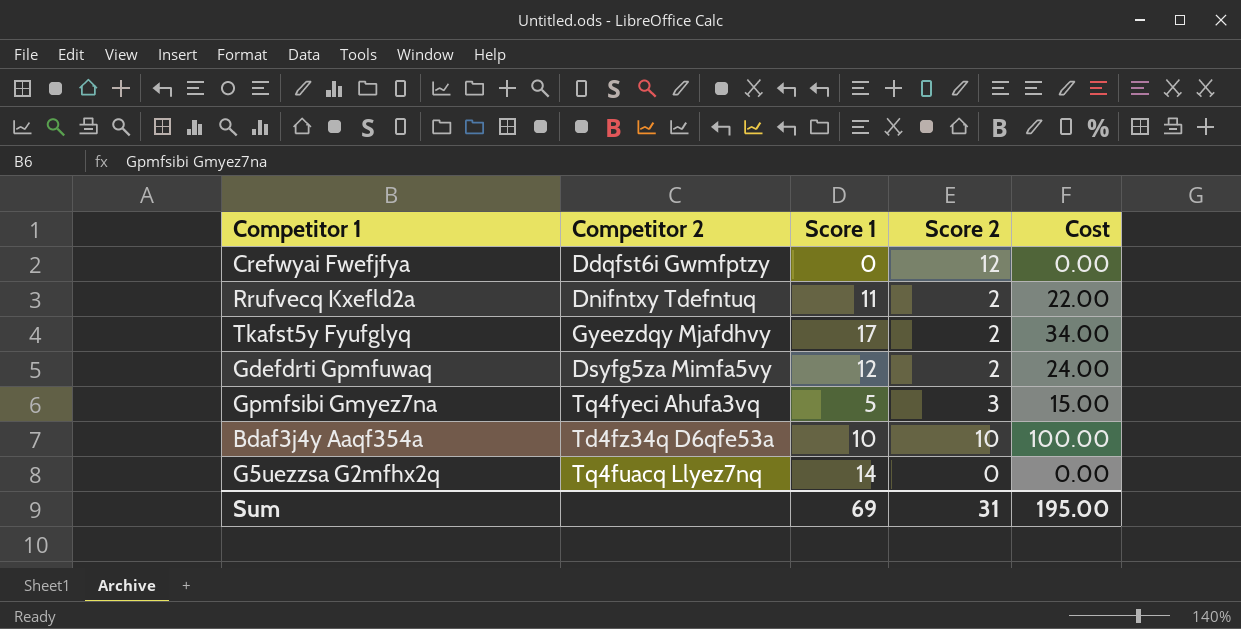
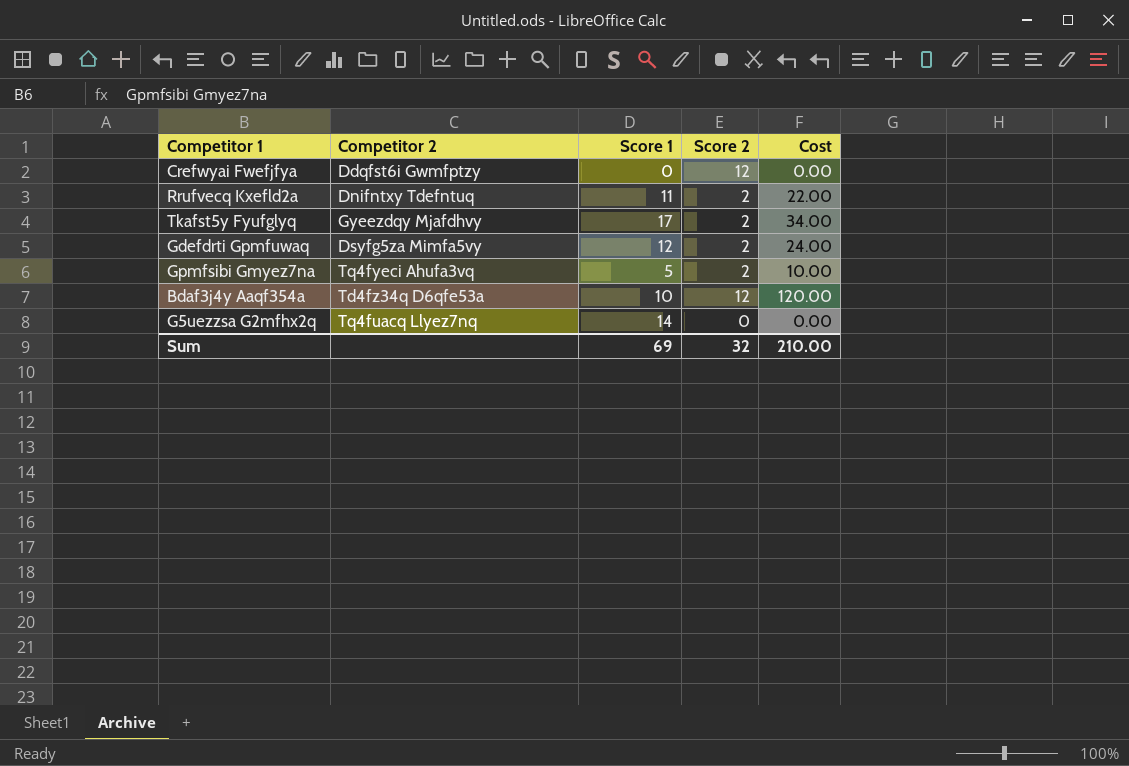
Gpmfsibi Gmyez7na | Score 2: 3 -> 2
Gpmfsibi Gmyez7na | Cost: 15.00 -> 10.00
Bdaf3j4y Aaqf354a | Score 2: 10 -> 12
Bdaf3j4y Aaqf354a | Cost: 100.00 -> 120.00
Sum | Score 2: 31 -> 32
Sum | Cost: 195.00 -> 210.00

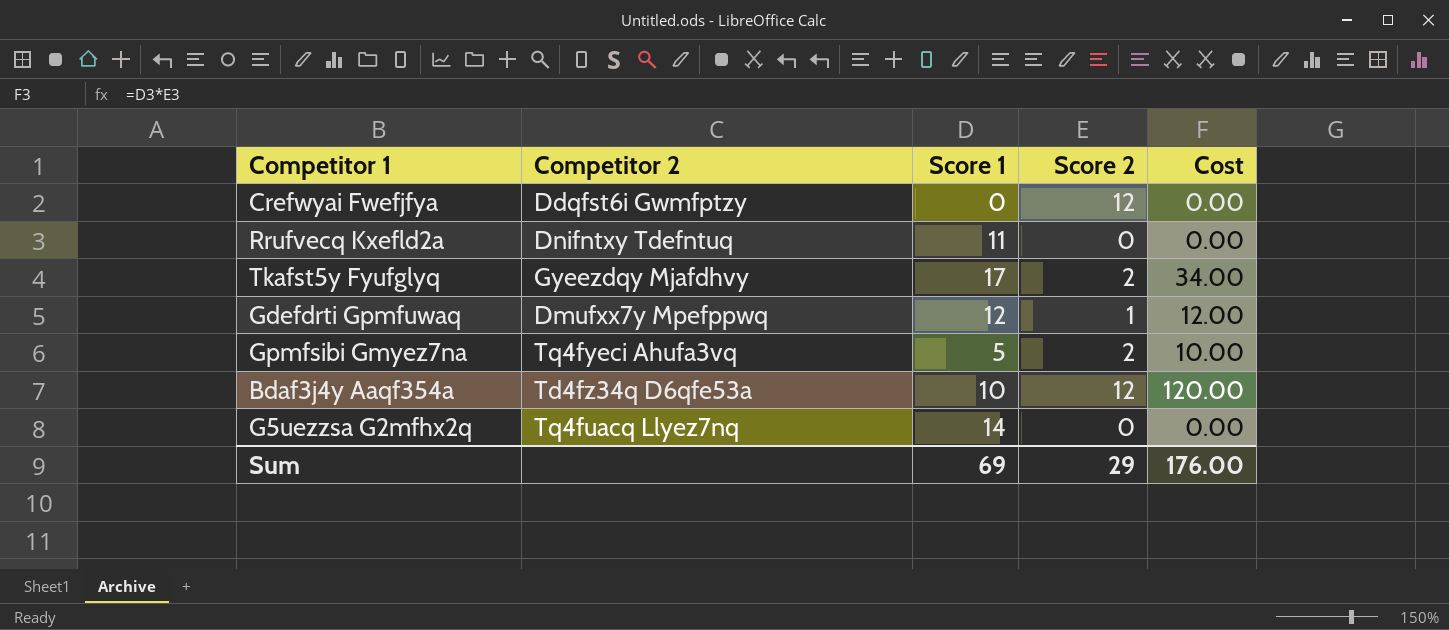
Rrufvecq Kxefld2a | Score 2: 2 -> 0
Rrufvecq Kxefld2a | Cost: 22.00 -> 0.00
Gdefdrti Gpmfuwaq | Competitor 2: Dsyfg5za Mimfa5vy -> Dmufxx7y Mpefppwq
Gdefdrti Gpmfuwaq | Score 2: 2 -> 1
Gdefdrti Gpmfuwaq | Cost: 24.00 -> 12.00
Sum | Score 2: 32 -> 29
Sum | Cost: 210.00 -> 176.00

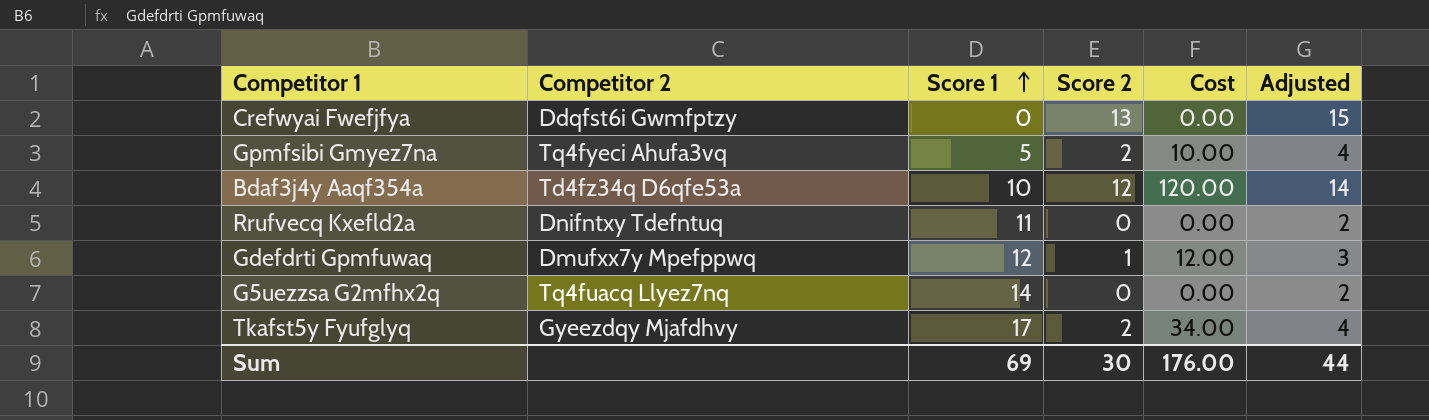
row order: none -> Score 1 ascending
column Adjusted | formula: none -> [Score 2] + 2
Crefwyai Fwefjfya | Score 2: 12 -> 13
Sum | Score 2: 29 -> 30

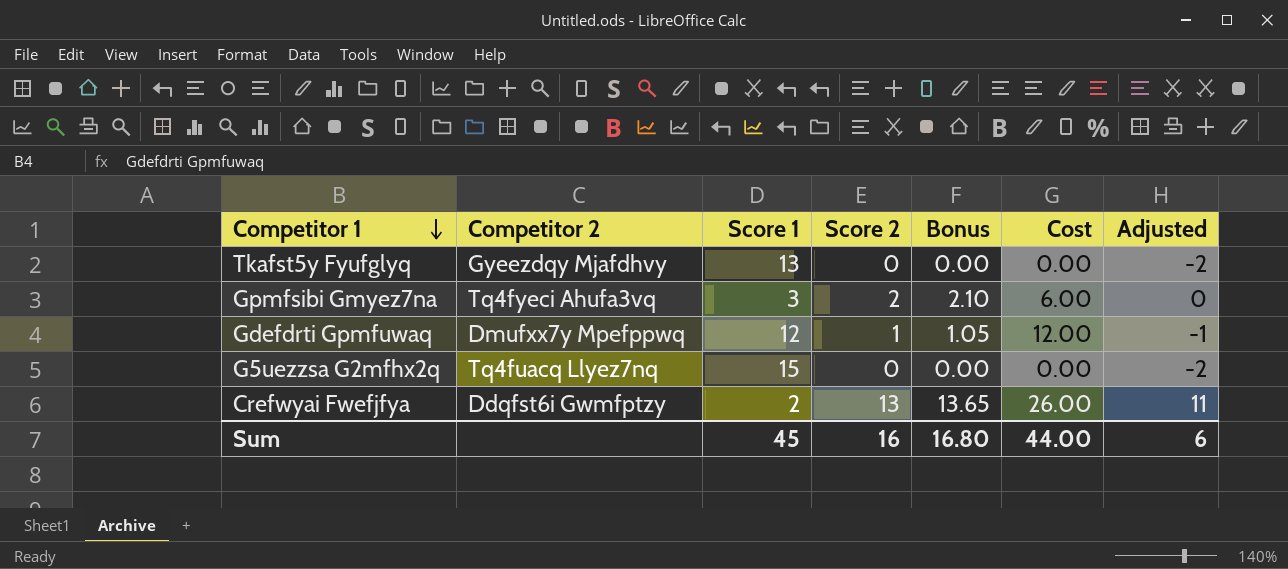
row order: Score 1 ascending -> Competitor 1 descending
column Bonus | formula: none -> [Score 2] * 1.05
column Adjusted | formula: [Score 2] + 2 -> [Score 2] - 2
row Bdaf3j4y Aaqf354a: Td4fz34q D6qfe53a | 10 | 12 | 120.00 | 14 -> none
row Rrufvecq Kxefld2a: Dnifntxy Tdefntuq | 11 | 0 | 0.00 | 2 -> none
Tkafst5y Fyufglyq | Score 1: 17 -> 13
Tkafst5y Fyufglyq | Score 2: 2 -> 0
Tkafst5y Fyufglyq | Cost: 34.00 -> 0.00
Gpmfsibi Gmyez7na | Score 1: 5 -> 3
Gpmfsibi Gmyez7na | Cost: 10.00 -> 6.00
G5uezzsa G2mfhx2q | Score 1: 14 -> 15
Crefwyai Fwefjfya | Score 1: 0 -> 2
Crefwyai Fwefjfya | Cost: 0.00 -> 26.00
Sum | Score 1: 69 -> 45
Sum | Score 2: 30 -> 16
Sum | Cost: 176.00 -> 44.00
Sum | Adjusted: 44 -> 6

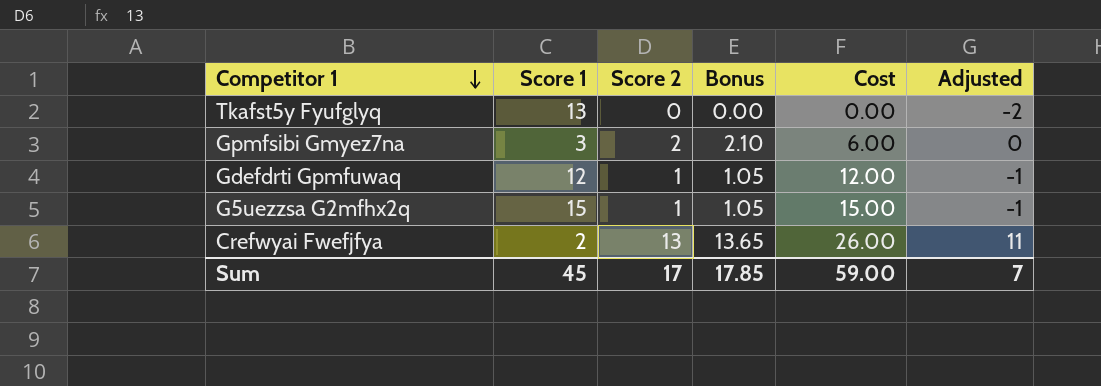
column Competitor 2 | position: 2 -> none
G5uezzsa G2mfhx2q | Score 2: 0 -> 1
G5uezzsa G2mfhx2q | Bonus: 0.00 -> 1.05
G5uezzsa G2mfhx2q | Cost: 0.00 -> 15.00
G5uezzsa G2mfhx2q | Adjusted: -2 -> -1
Sum | Score 2: 16 -> 17
Sum | Bonus: 16.80 -> 17.85
Sum | Cost: 44.00 -> 59.00
Sum | Adjusted: 6 -> 7

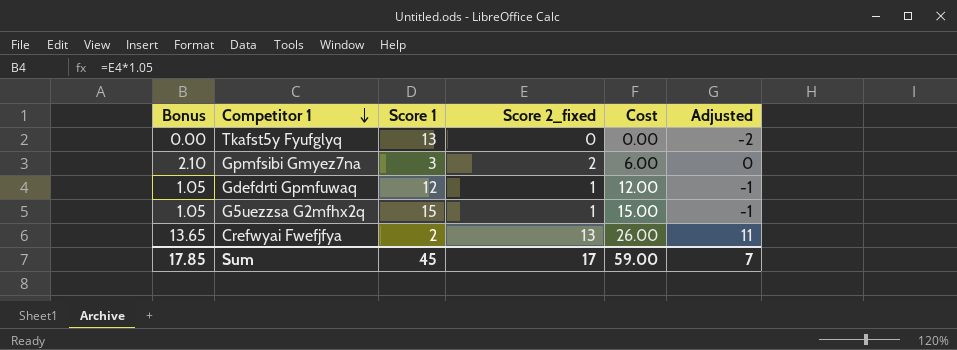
column Bonus | position: 4 -> 1
column name: Score 2 -> Score 2_fixed

